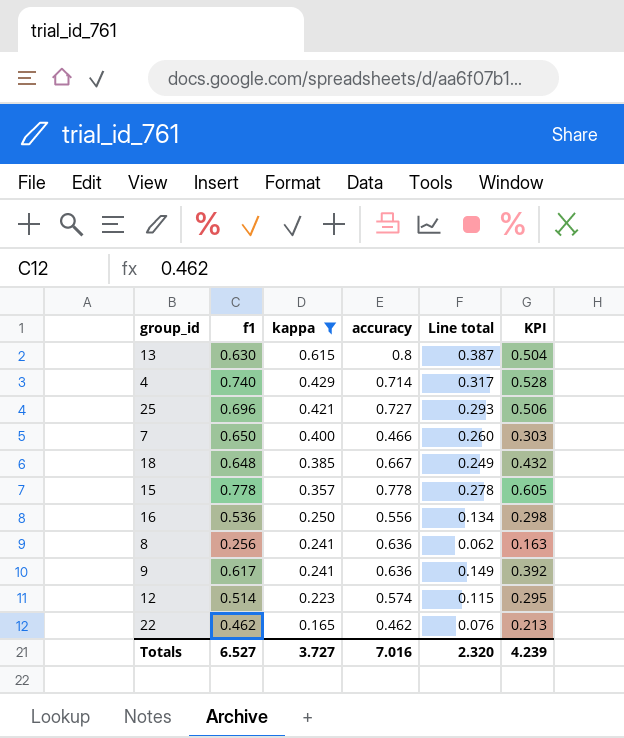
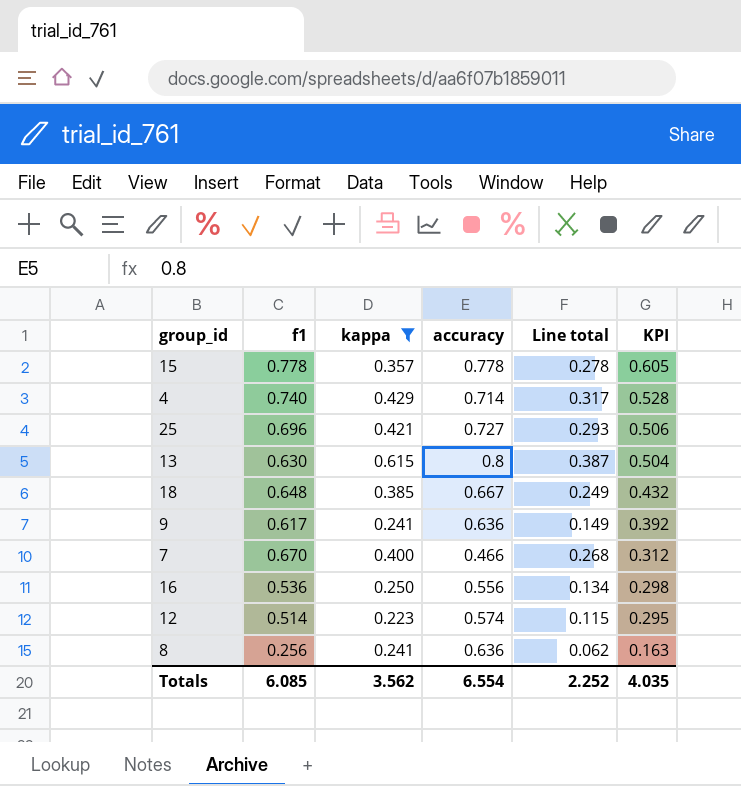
row order: kappa descending -> KPI descending
row 22: 0.462 | 0.165 | 0.462 | 0.076 | 0.213 -> none
7 | f1: 0.650 -> 0.670
7 | Line total: 0.260 -> 0.268
7 | KPI: 0.303 -> 0.312
Totals | f1: 6.527 -> 6.085
Totals | kappa: 3.727 -> 3.562
Totals | accuracy: 7.016 -> 6.554
Totals | Line total: 2.320 -> 2.252
Totals | KPI: 4.239 -> 4.035

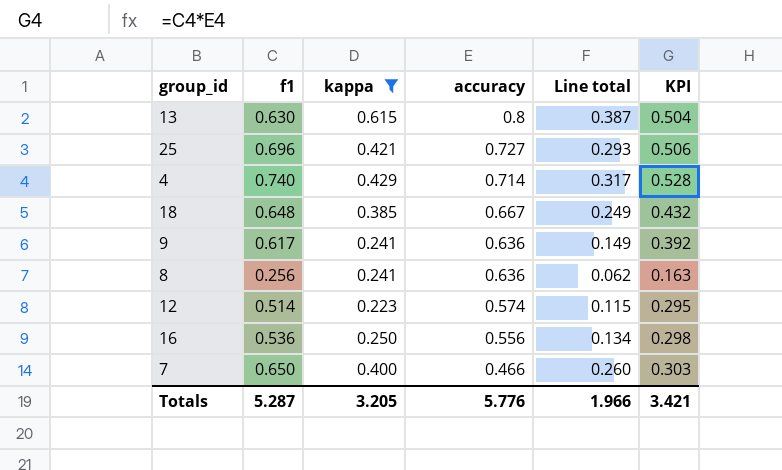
row order: KPI descending -> accuracy descending
row 15: 0.778 | 0.357 | 0.778 | 0.278 | 0.605 -> none
7 | f1: 0.670 -> 0.650
7 | Line total: 0.268 -> 0.260
7 | KPI: 0.312 -> 0.303
Totals | f1: 6.085 -> 5.287
Totals | kappa: 3.562 -> 3.205
Totals | accuracy: 6.554 -> 5.776
Totals | Line total: 2.252 -> 1.966
Totals | KPI: 4.035 -> 3.421

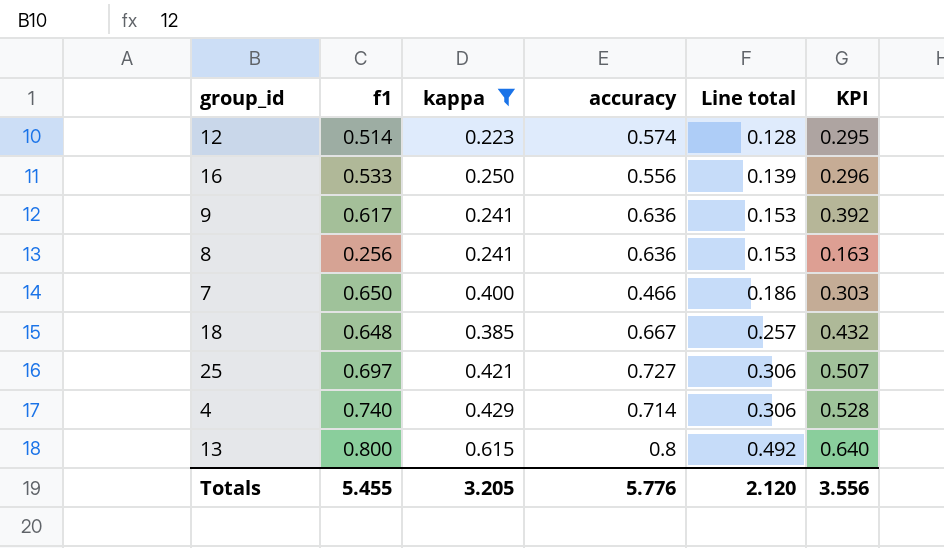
row order: accuracy descending -> Line total ascending
column Line total | formula: [f1] * [kappa] -> [kappa] * [accuracy]
16 | f1: 0.536 -> 0.533
16 | KPI: 0.298 -> 0.296
25 | f1: 0.696 -> 0.697
25 | KPI: 0.506 -> 0.507
13 | f1: 0.630 -> 0.800
13 | KPI: 0.504 -> 0.640
Totals | f1: 5.287 -> 5.455
Totals | Line total: 1.966 -> 2.120
Totals | KPI: 3.421 -> 3.556

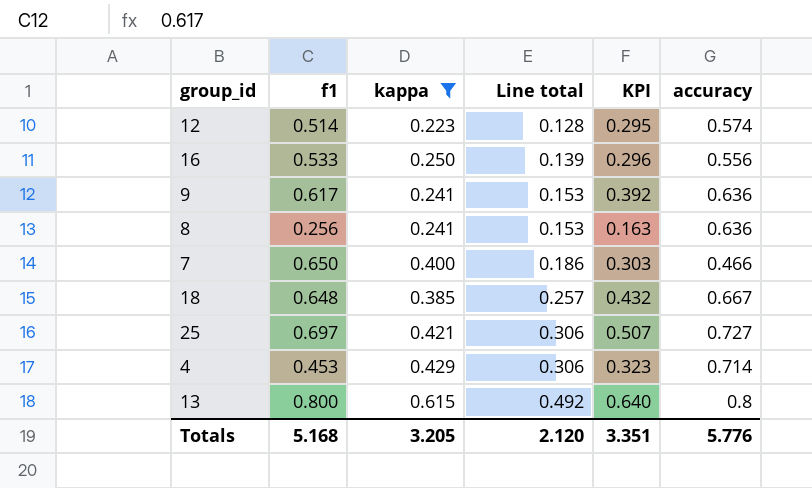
column accuracy | position: 4 -> 6
4 | f1: 0.740 -> 0.453
4 | KPI: 0.528 -> 0.323
Totals | f1: 5.455 -> 5.168
Totals | KPI: 3.556 -> 3.351

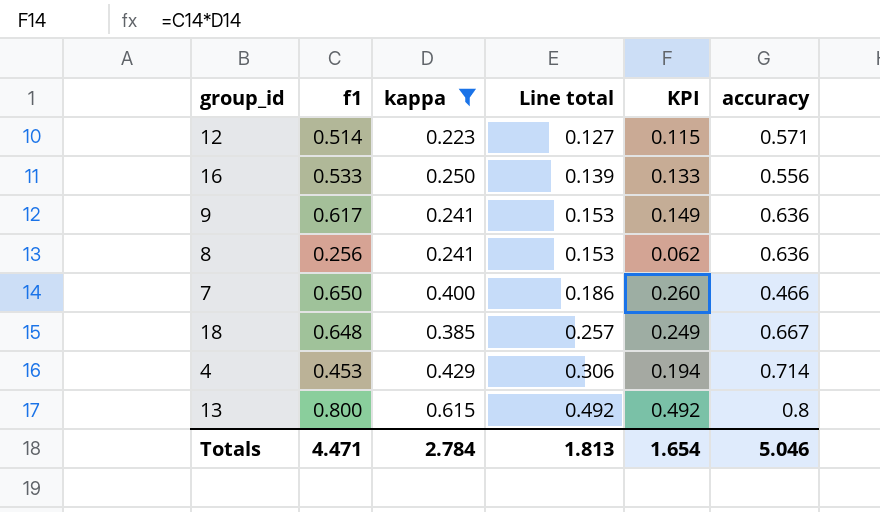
column KPI | formula: [f1] * [accuracy] -> [f1] * [kappa]
row 25: 0.697 | 0.421 | 0.306 | 0.507 | 0.727 -> none
12 | Line total: 0.128 -> 0.127
12 | accuracy: 0.574 -> 0.571
Totals | f1: 5.168 -> 4.471
Totals | kappa: 3.205 -> 2.784
Totals | Line total: 2.120 -> 1.813
Totals | KPI: 3.351 -> 1.654
Totals | accuracy: 5.776 -> 5.046

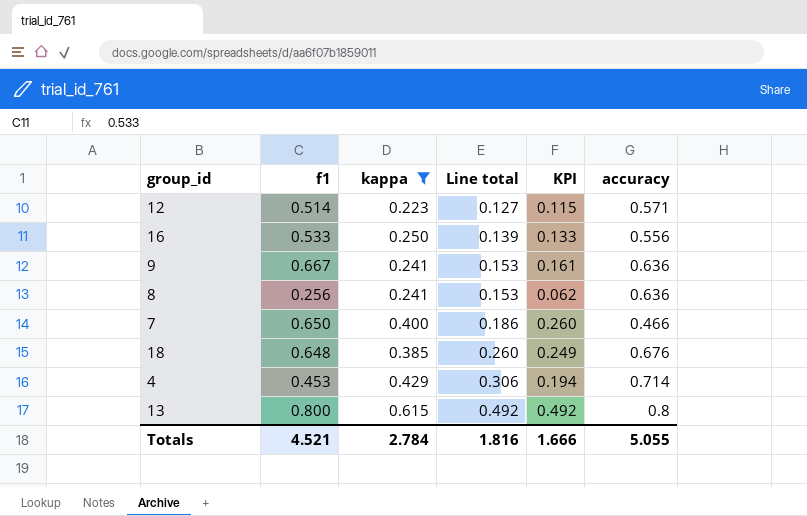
9 | f1: 0.617 -> 0.667
9 | KPI: 0.149 -> 0.161
18 | Line total: 0.257 -> 0.260
18 | accuracy: 0.667 -> 0.676
Totals | f1: 4.471 -> 4.521
Totals | Line total: 1.813 -> 1.816
Totals | KPI: 1.654 -> 1.666
Totals | accuracy: 5.046 -> 5.055

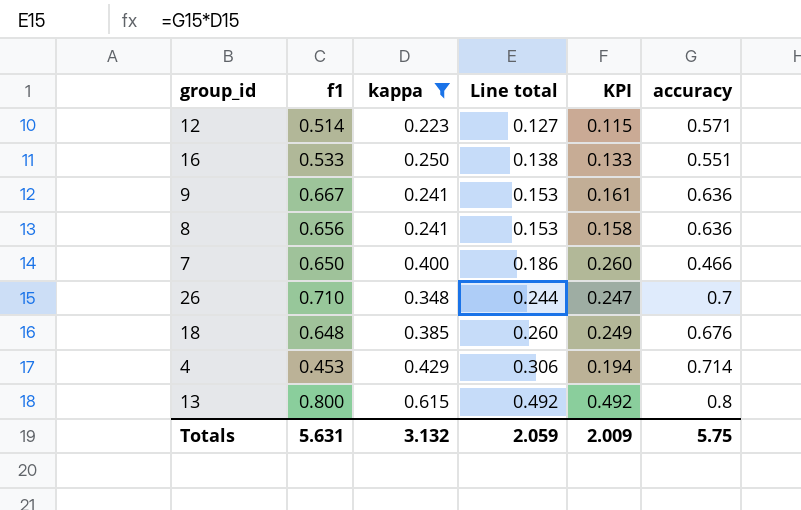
16 | Line total: 0.139 -> 0.138
16 | accuracy: 0.556 -> 0.551
8 | f1: 0.256 -> 0.656
8 | KPI: 0.062 -> 0.158
row 26: none -> 0.710 | 0.348 | 0.244 | 0.247 | 0.7
Totals | f1: 4.521 -> 5.631
Totals | kappa: 2.784 -> 3.132
Totals | Line total: 1.816 -> 2.059
Totals | KPI: 1.666 -> 2.009
Totals | accuracy: 5.055 -> 5.75

